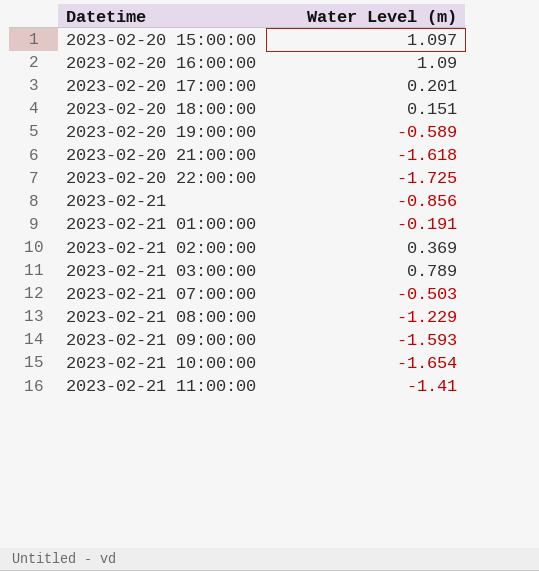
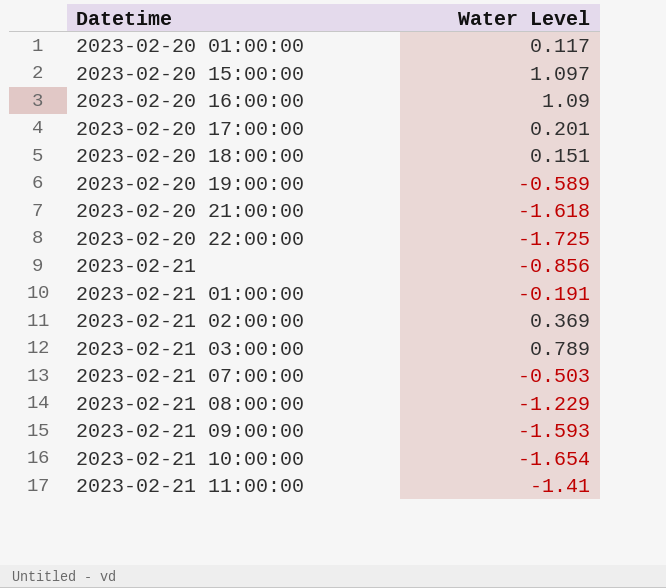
column name: Water Level (m) -> Water Level
row 2023-02-20 01:00:00: none -> 0.117

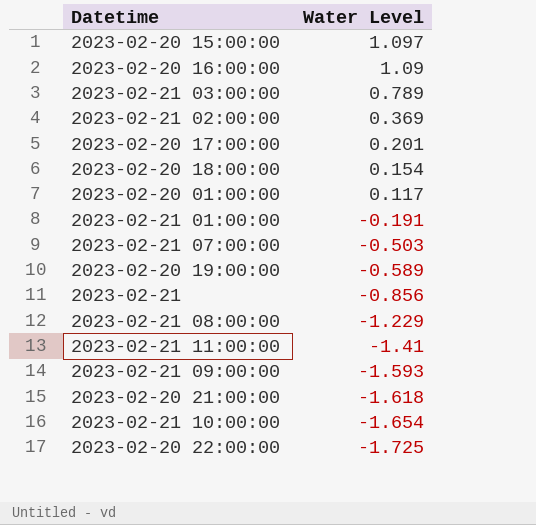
row order: Datetime ascending -> Water Level descending
2023-02-20 18:00:00 | Water Level: 0.151 -> 0.154

